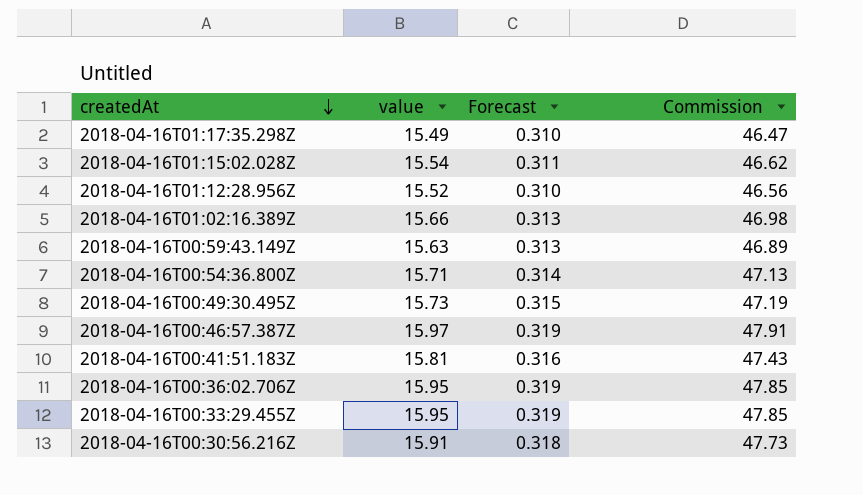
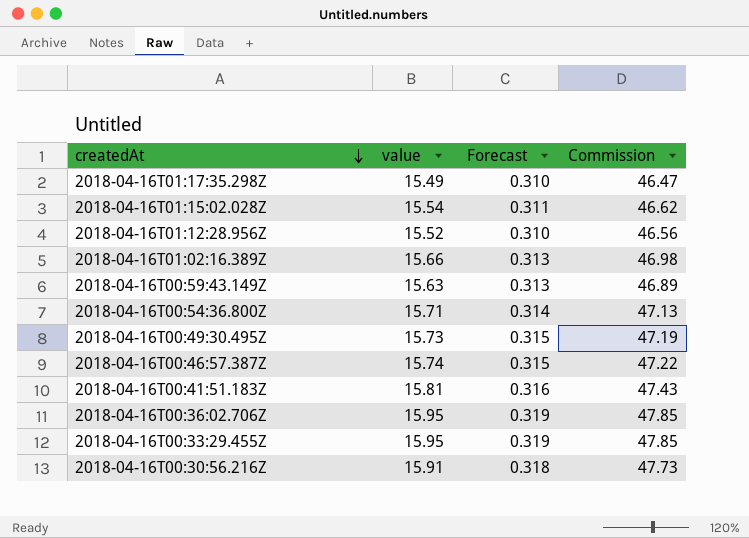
2018-04-16T00:46:57.387Z | value: 15.97 -> 15.74
2018-04-16T00:46:57.387Z | Forecast: 0.319 -> 0.315
2018-04-16T00:46:57.387Z | Commission: 47.91 -> 47.22

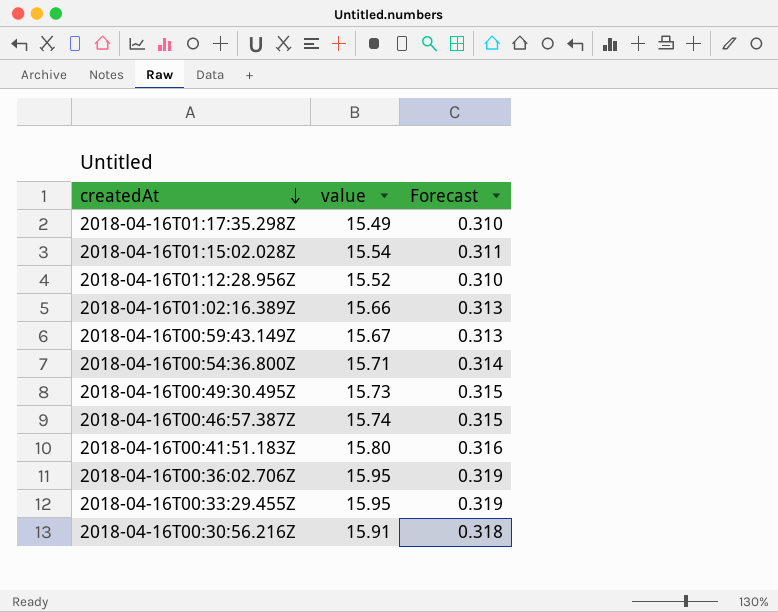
column Commission | formula: [value] * 3 -> none
2018-04-16T00:59:43.149Z | value: 15.63 -> 15.67
2018-04-16T00:41:51.183Z | value: 15.81 -> 15.80

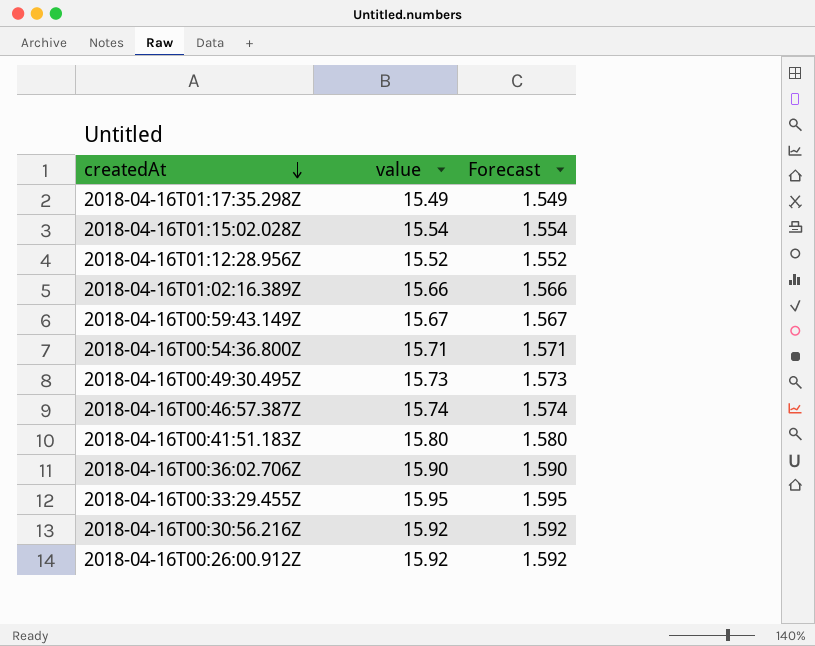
column Forecast | formula: [value] * 0.02 -> [value] * 0.1
2018-04-16T00:36:02.706Z | value: 15.95 -> 15.90
2018-04-16T00:30:56.216Z | value: 15.91 -> 15.92
row 2018-04-16T00:26:00.912Z: none -> 15.92 | 1.592

